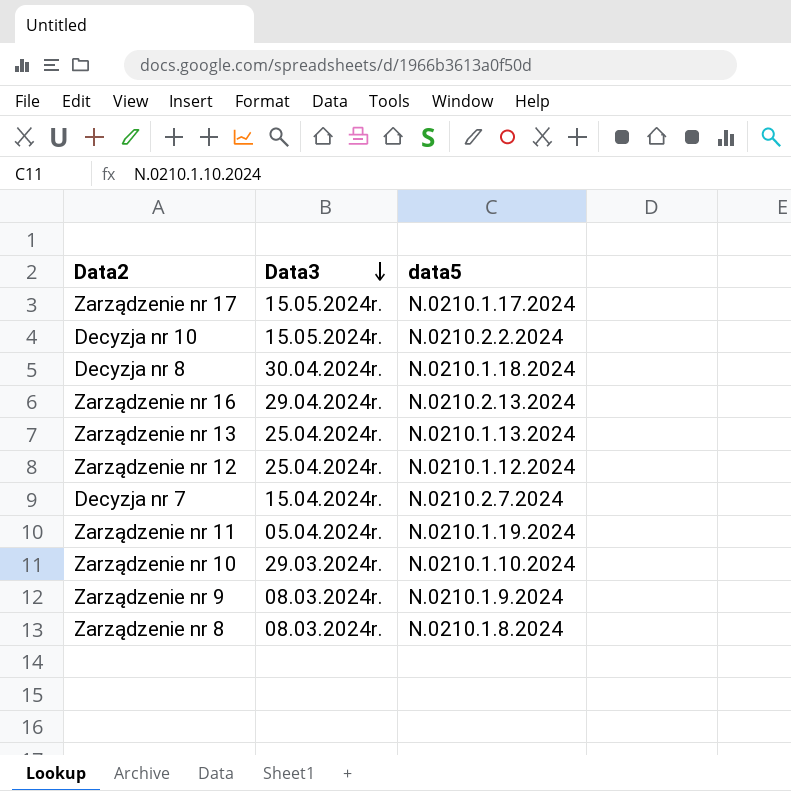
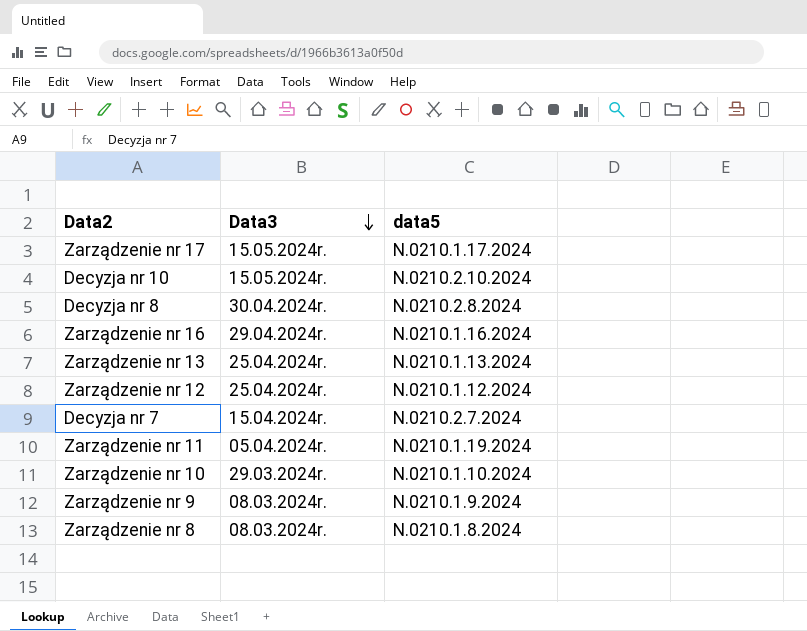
Decyzja nr 10 | data5: N.0210.2.2.2024 -> N.0210.2.10.2024
Decyzja nr 8 | data5: N.0210.1.18.2024 -> N.0210.2.8.2024
Zarządzenie nr 16 | data5: N.0210.2.13.2024 -> N.0210.1.16.2024

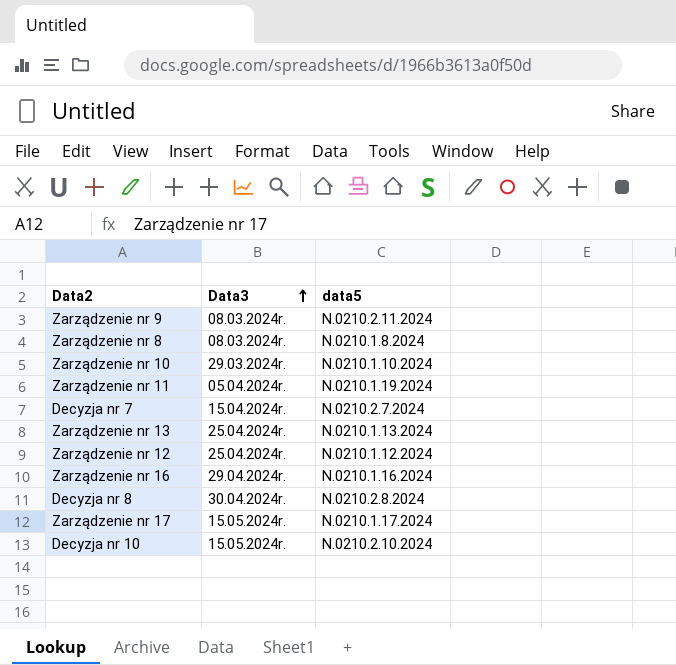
row order: Data3 descending -> Data3 ascending
Zarządzenie nr 9 | data5: N.0210.1.9.2024 -> N.0210.2.11.2024

